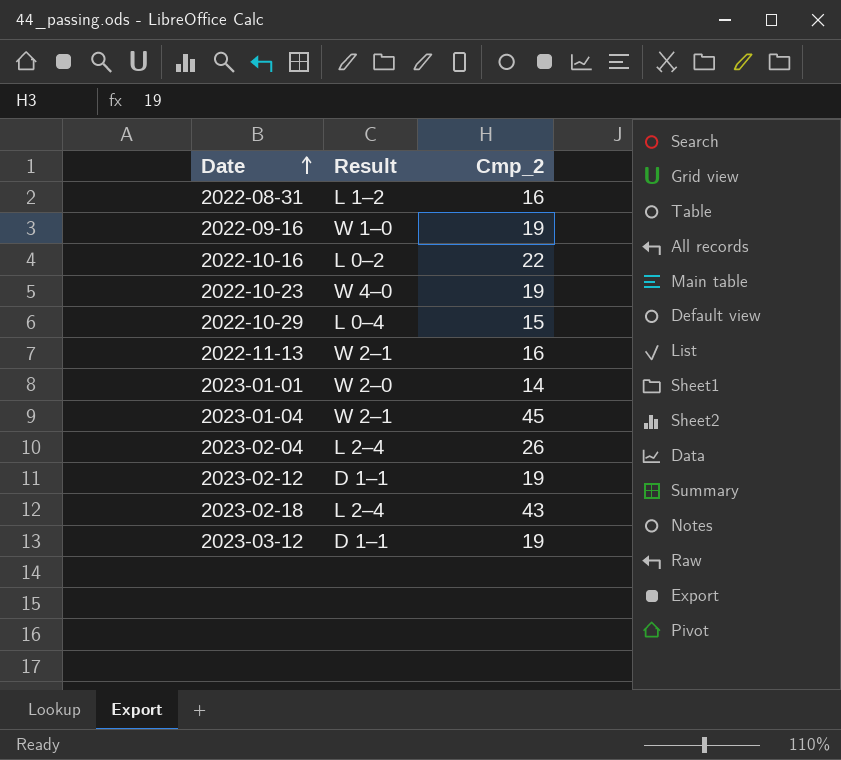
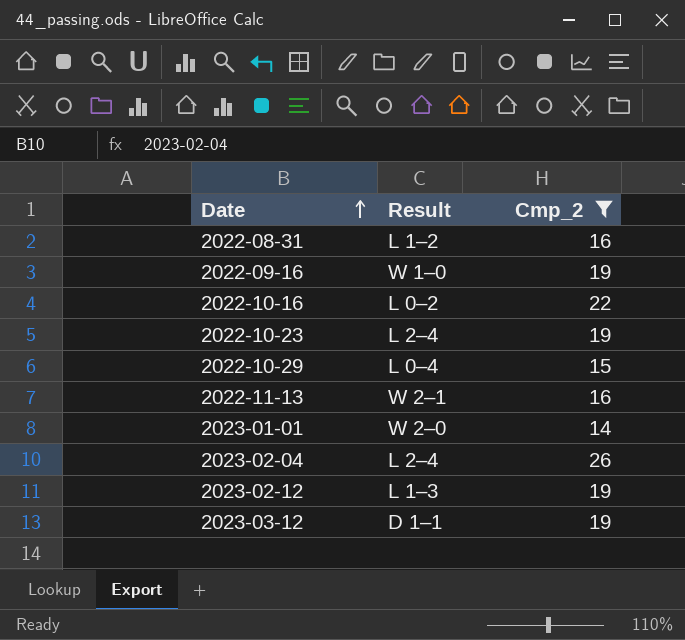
filter: none -> Cmp_2 <= 26
2022-10-23 | Result: W 4–0 -> L 2–4
2023-02-12 | Result: D 1–1 -> L 1–3

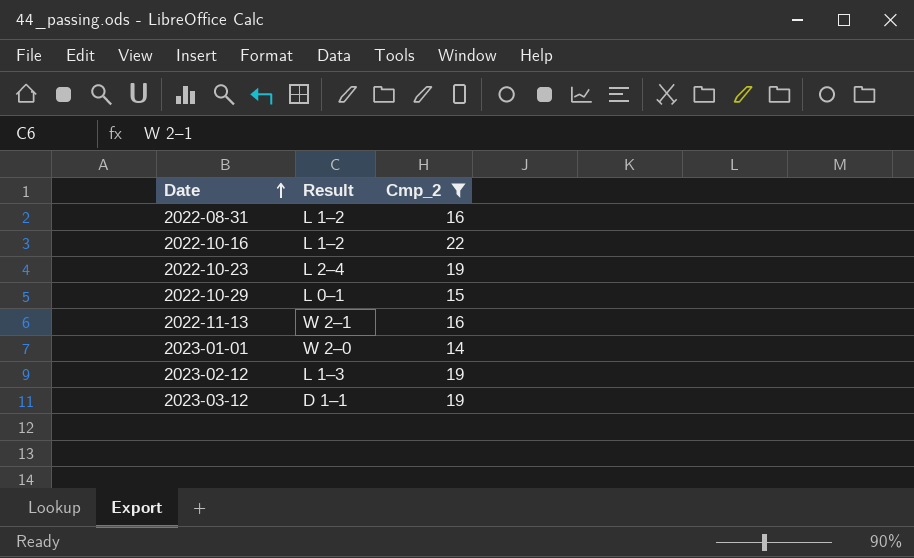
row 2022-09-16: W 1–0 | 19 -> none
row 2023-02-04: L 2–4 | 26 -> none
2022-10-16 | Result: L 0–2 -> L 1–2
2022-10-29 | Result: L 0–4 -> L 0–1

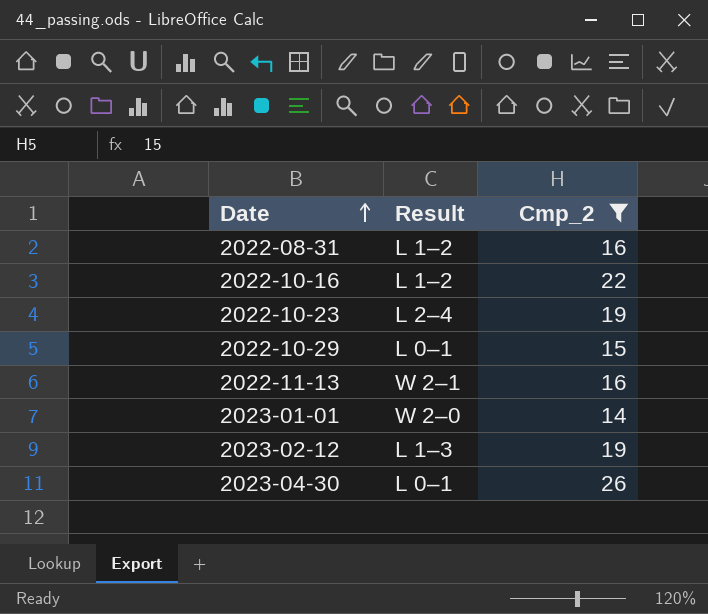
row 2023-03-12: D 1–1 | 19 -> none
row 2023-04-30: none -> L 0–1 | 26

